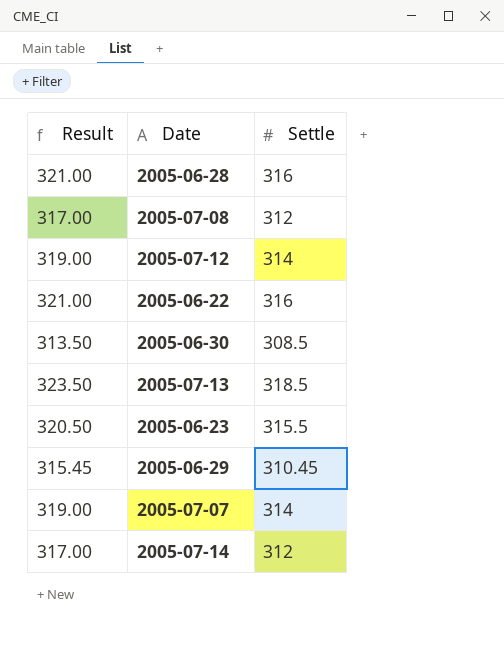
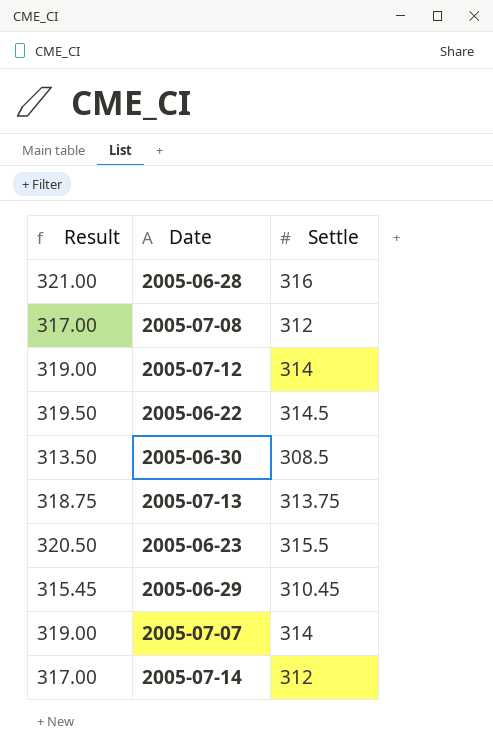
2005-06-22 | Result: 321.00 -> 319.50
2005-06-22 | Settle: 316 -> 314.5
2005-07-13 | Result: 323.50 -> 318.75
2005-07-13 | Settle: 318.5 -> 313.75

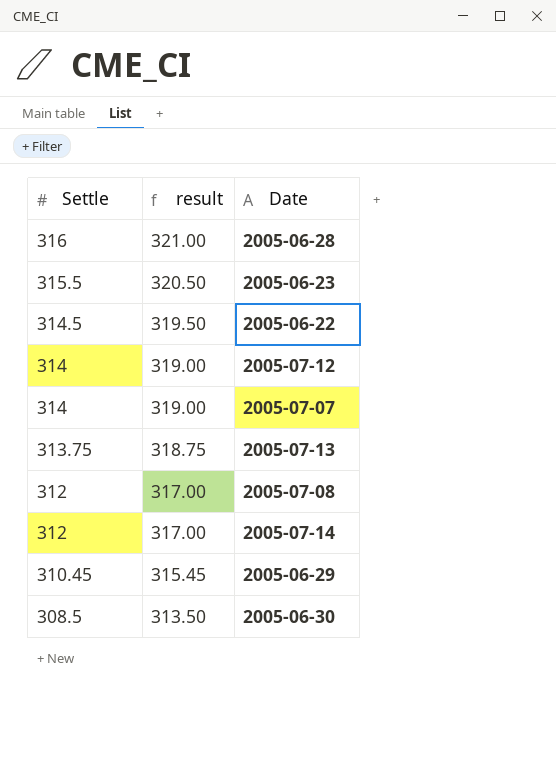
row order: none -> Settle descending
column Settle | position: 3 -> 1
column name: Result -> result

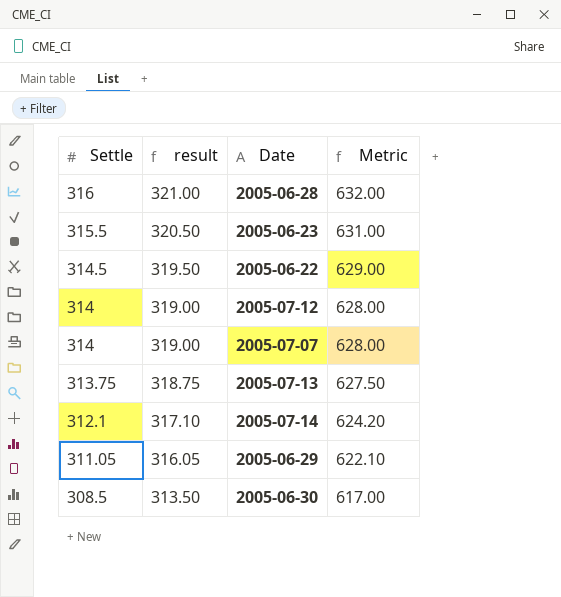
column Metric | formula: none -> [Settle] * 2
row 2005-07-08: 312 | 317.00 -> none
2005-07-14 | Settle: 312 -> 312.1
2005-07-14 | result: 317.00 -> 317.10
2005-06-29 | Settle: 310.45 -> 311.05
2005-06-29 | result: 315.45 -> 316.05

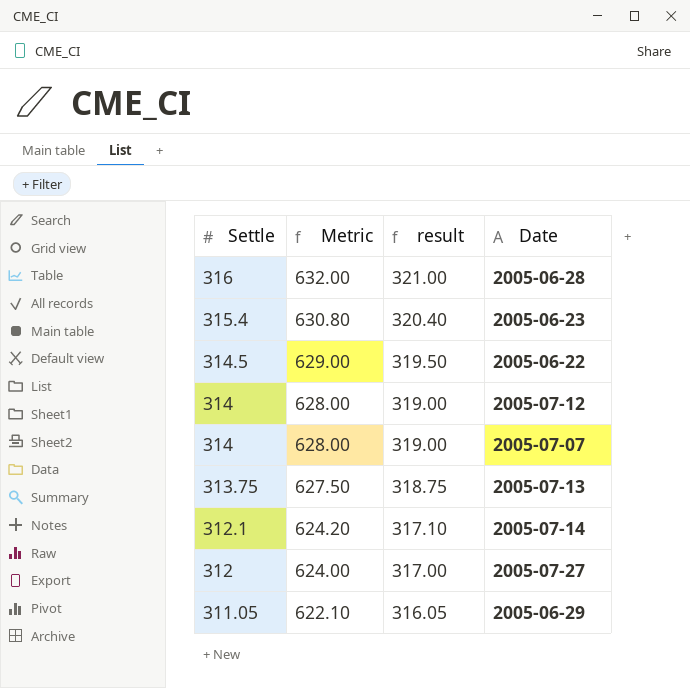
column Metric | position: 4 -> 2
row 2005-06-30: 308.5 | 313.50 | 617.00 -> none
2005-06-23 | Settle: 315.5 -> 315.4
2005-06-23 | Metric: 631.00 -> 630.80
2005-06-23 | result: 320.50 -> 320.40
row 2005-07-27: none -> 312 | 624.00 | 317.00

